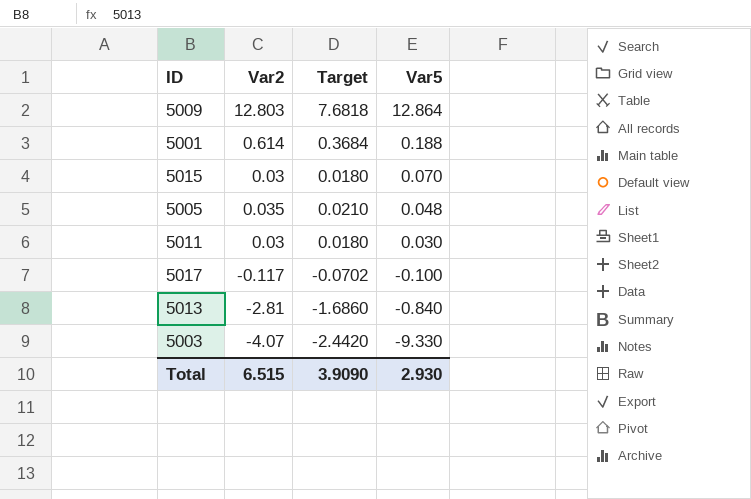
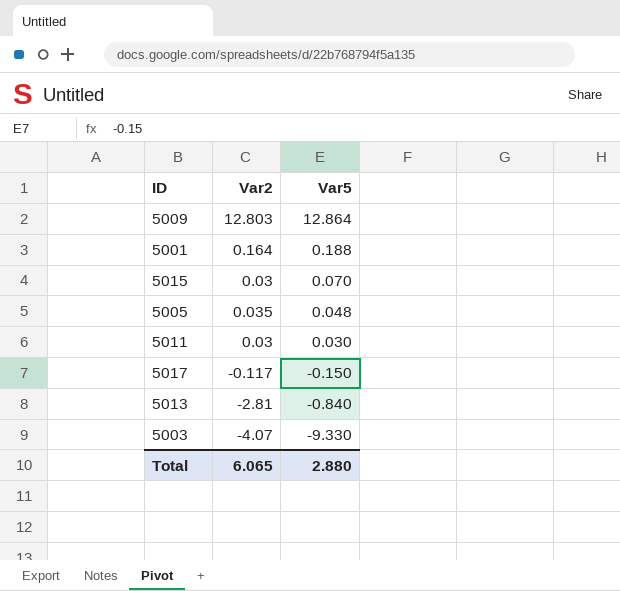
column Target | formula: [Var2] * 0.6 -> none
5001 | Var2: 0.614 -> 0.164
5017 | Var5: -0.100 -> -0.150
Total | Var2: 6.515 -> 6.065
Total | Var5: 2.930 -> 2.880

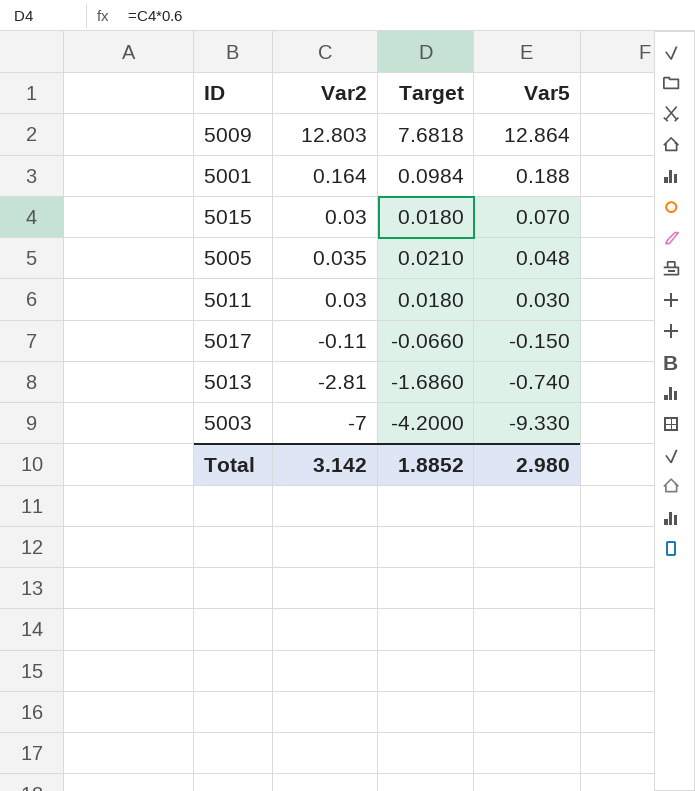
column Target | formula: none -> [Var2] * 0.6
5017 | Var2: -0.117 -> -0.11
5013 | Var5: -0.840 -> -0.740
5003 | Var2: -4.07 -> -7
Total | Var2: 6.065 -> 3.142
Total | Var5: 2.880 -> 2.980

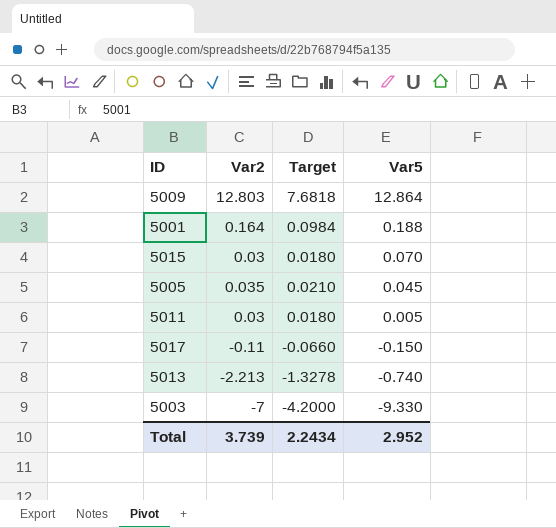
5005 | Var5: 0.048 -> 0.045
5011 | Var5: 0.030 -> 0.005
5013 | Var2: -2.81 -> -2.213
5013 | Target: -1.6860 -> -1.3278
Total | Var2: 3.142 -> 3.739
Total | Target: 1.8852 -> 2.2434
Total | Var5: 2.980 -> 2.952

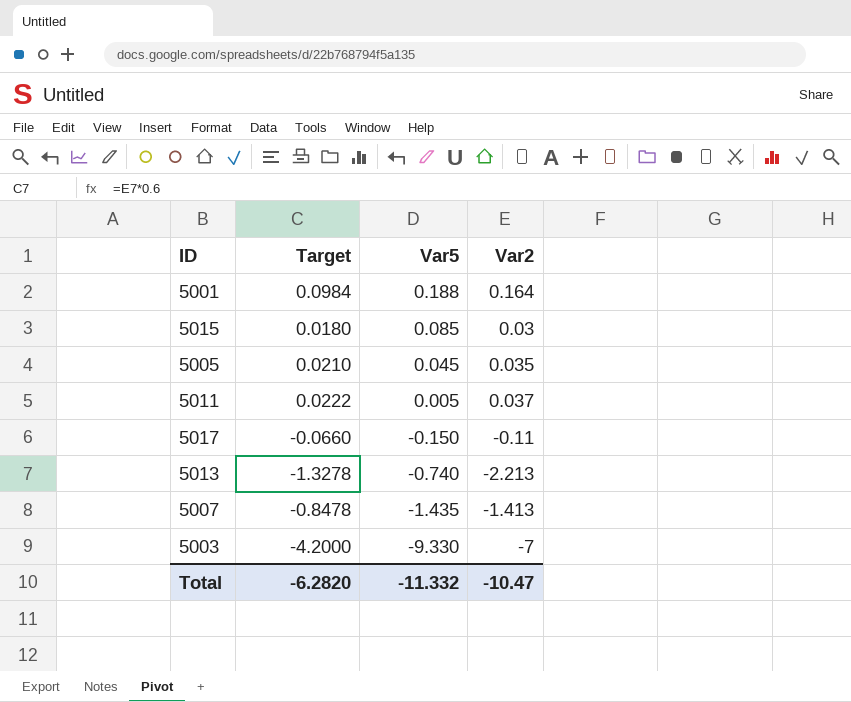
column Var2 | position: 2 -> 4
row 5009: 12.803 | 7.6818 | 12.864 -> none
5015 | Var5: 0.070 -> 0.085
5011 | Target: 0.0180 -> 0.0222
5011 | Var2: 0.03 -> 0.037
row 5007: none -> -0.8478 | -1.435 | -1.413
Total | Target: 2.2434 -> -6.2820
Total | Var5: 2.952 -> -11.332
Total | Var2: 3.739 -> -10.47

